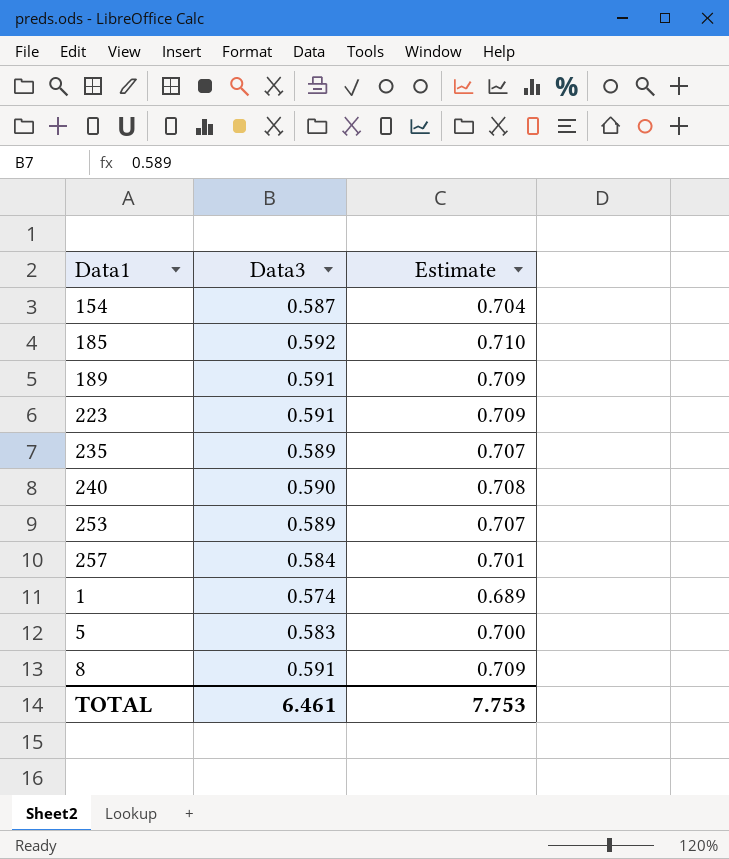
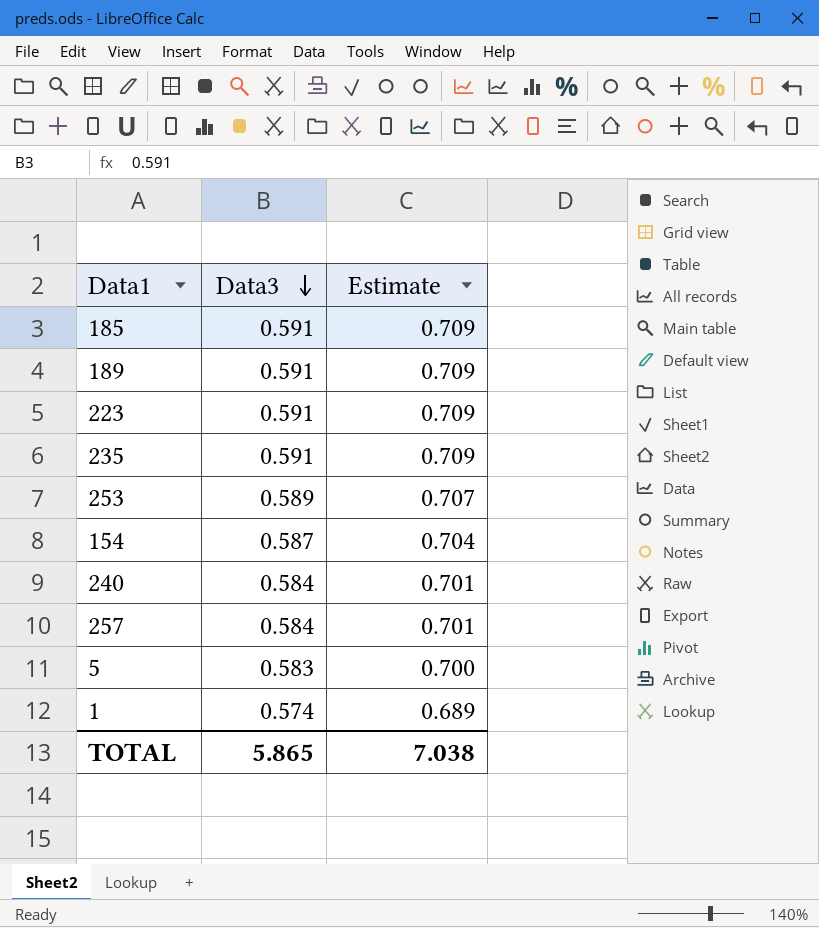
row order: none -> Data3 descending
row 8: 0.591 | 0.709 -> none
185 | Data3: 0.592 -> 0.591
185 | Estimate: 0.710 -> 0.709
235 | Data3: 0.589 -> 0.591
235 | Estimate: 0.707 -> 0.709
240 | Data3: 0.590 -> 0.584
240 | Estimate: 0.708 -> 0.701
TOTAL | Data3: 6.461 -> 5.865
TOTAL | Estimate: 7.753 -> 7.038

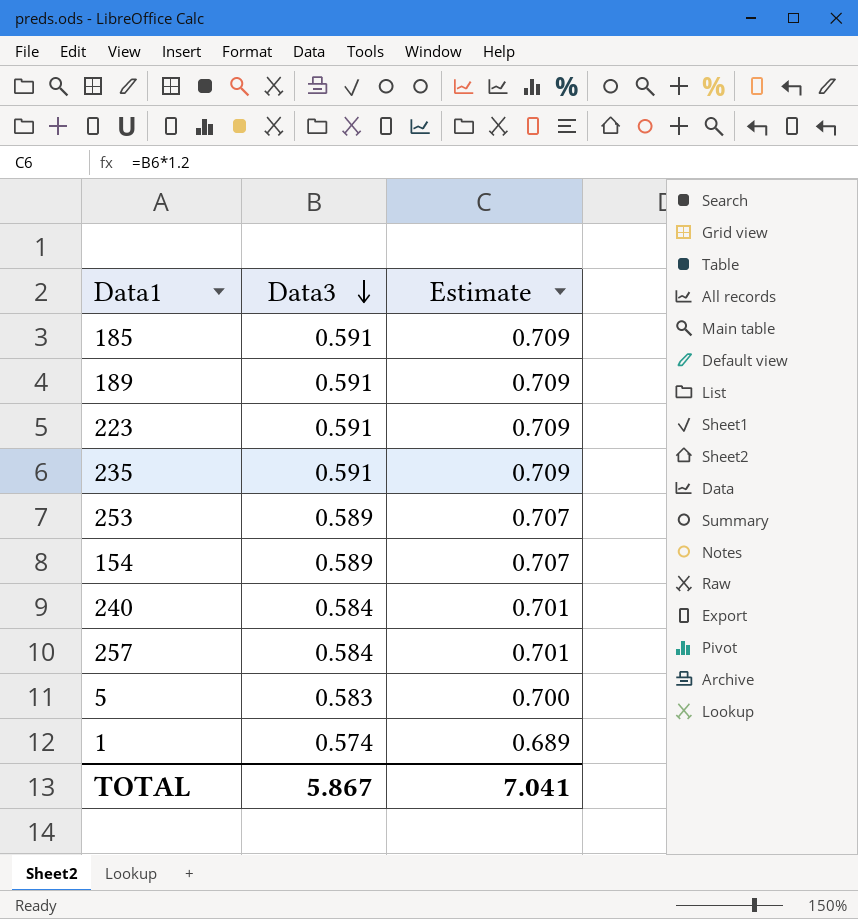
154 | Data3: 0.587 -> 0.589
154 | Estimate: 0.704 -> 0.707
TOTAL | Data3: 5.865 -> 5.867
TOTAL | Estimate: 7.038 -> 7.041

